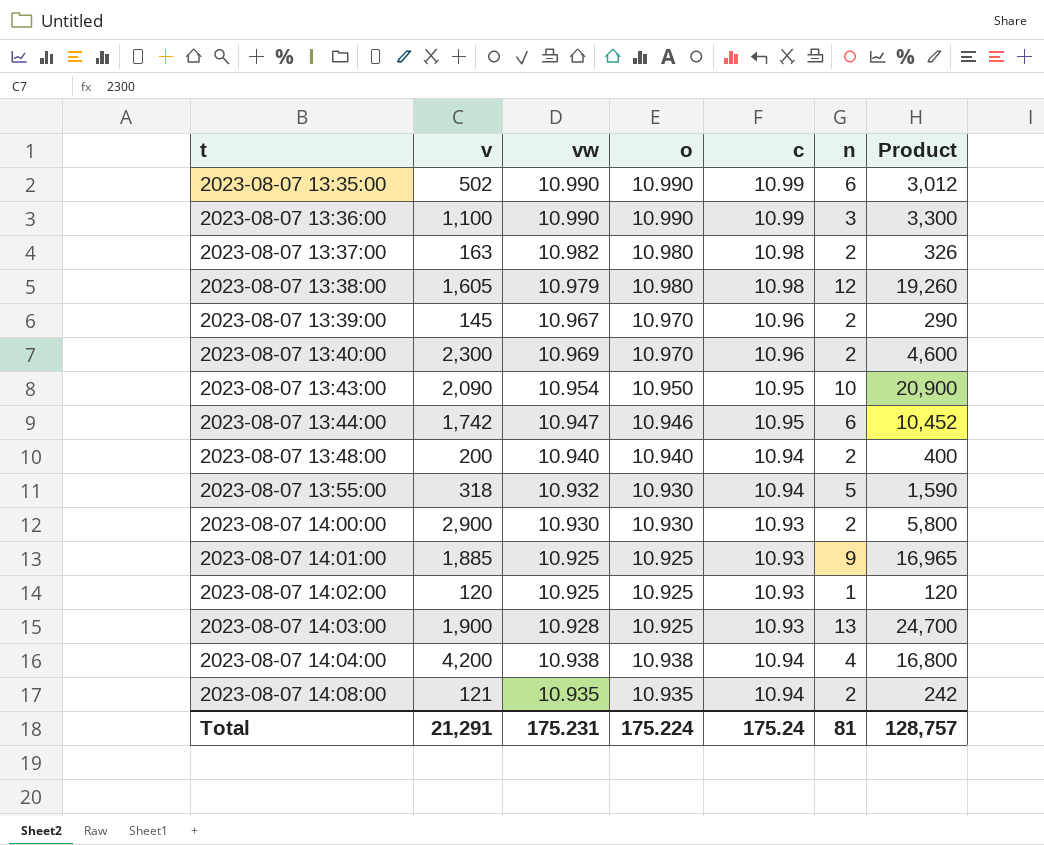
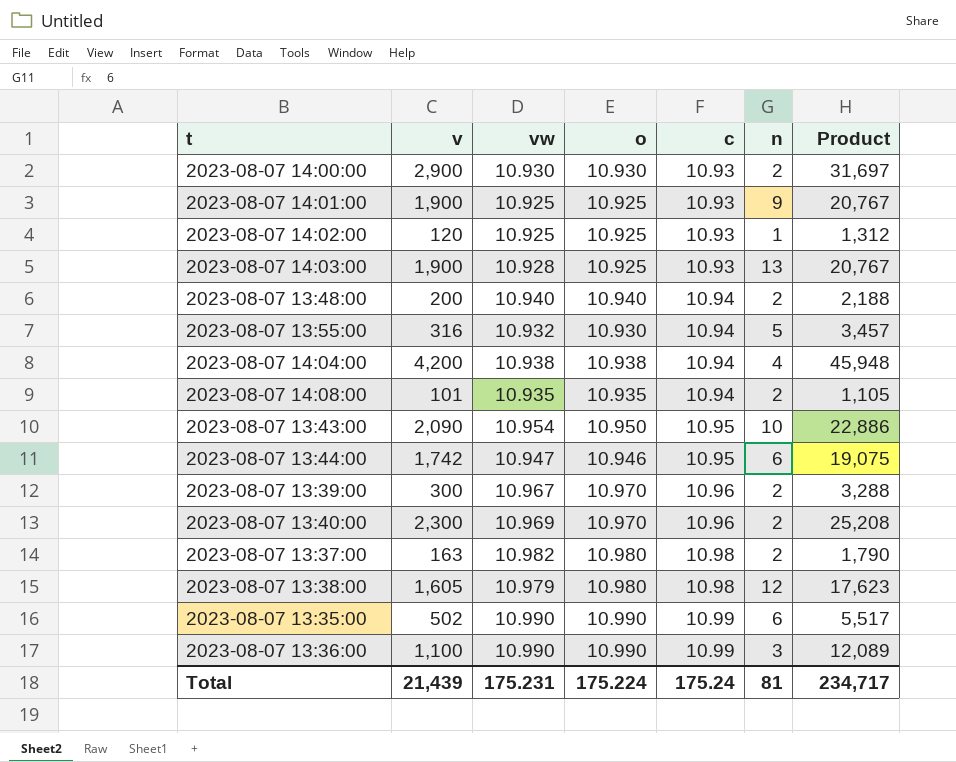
row order: t ascending -> c ascending
column Product | formula: [v] * [n] -> [v] * [c]
2023-08-07 14:01:00 | v: 1,885 -> 1,900
2023-08-07 13:55:00 | v: 318 -> 316
2023-08-07 14:08:00 | v: 121 -> 101
2023-08-07 13:39:00 | v: 145 -> 300
Total | v: 21,291 -> 21,439
Total | Product: 128,757 -> 234,717

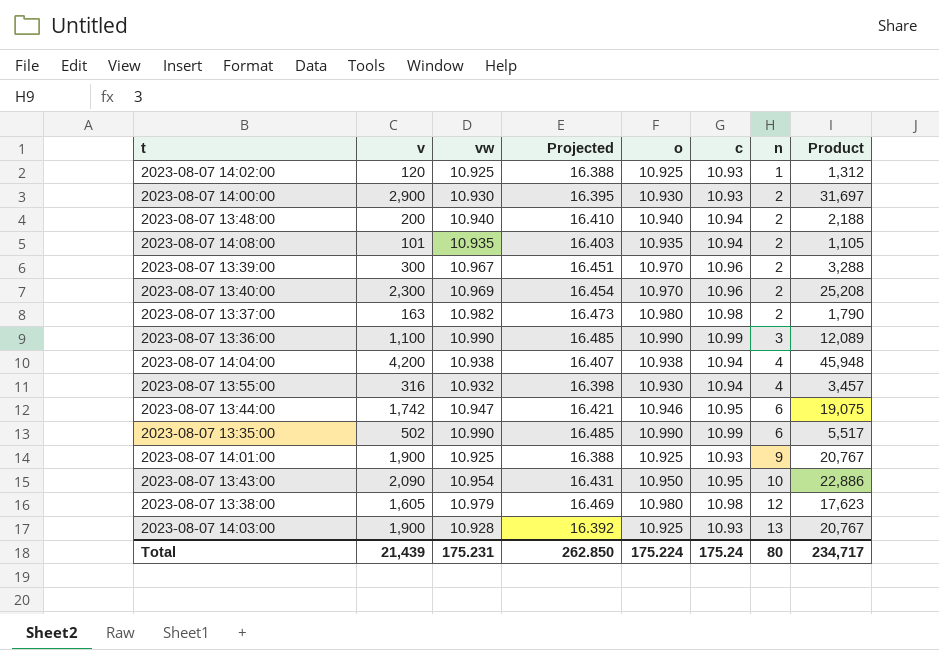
row order: c ascending -> n ascending
column Projected | formula: none -> [vw] * 1.5
2023-08-07 13:55:00 | n: 5 -> 4
Total | n: 81 -> 80

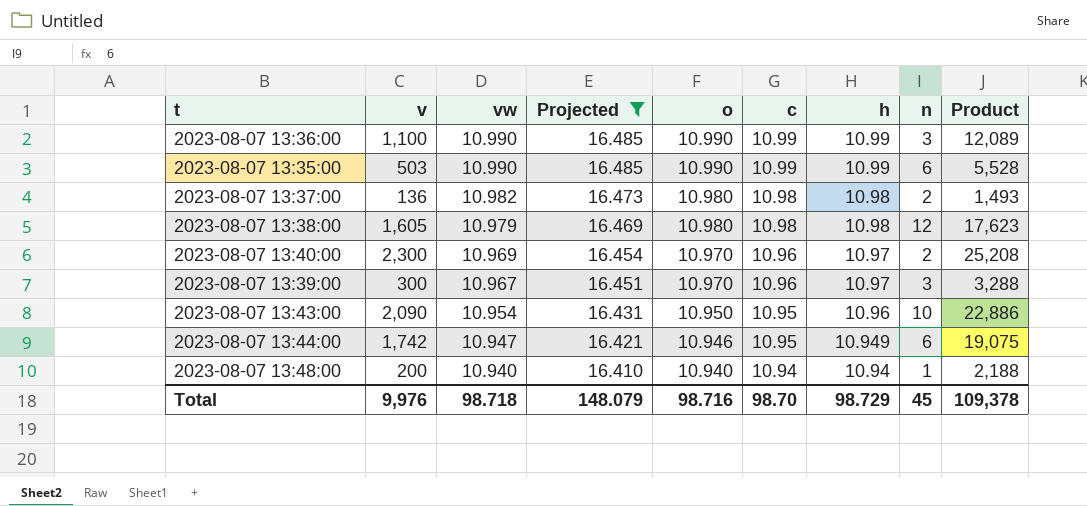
filter: none -> Projected >= 16.410
row order: n ascending -> vw descending
column h | position: none -> 7
2023-08-07 13:35:00 | v: 502 -> 503
2023-08-07 13:35:00 | Product: 5,517 -> 5,528
2023-08-07 13:37:00 | v: 163 -> 136
2023-08-07 13:37:00 | Product: 1,790 -> 1,493
2023-08-07 13:39:00 | n: 2 -> 3
2023-08-07 13:48:00 | n: 2 -> 1
Total | v: 21,439 -> 9,976
Total | vw: 175.231 -> 98.718
Total | Projected: 262.850 -> 148.079
Total | o: 175.224 -> 98.716
Total | c: 175.24 -> 98.70
Total | n: 80 -> 45
Total | Product: 234,717 -> 109,378

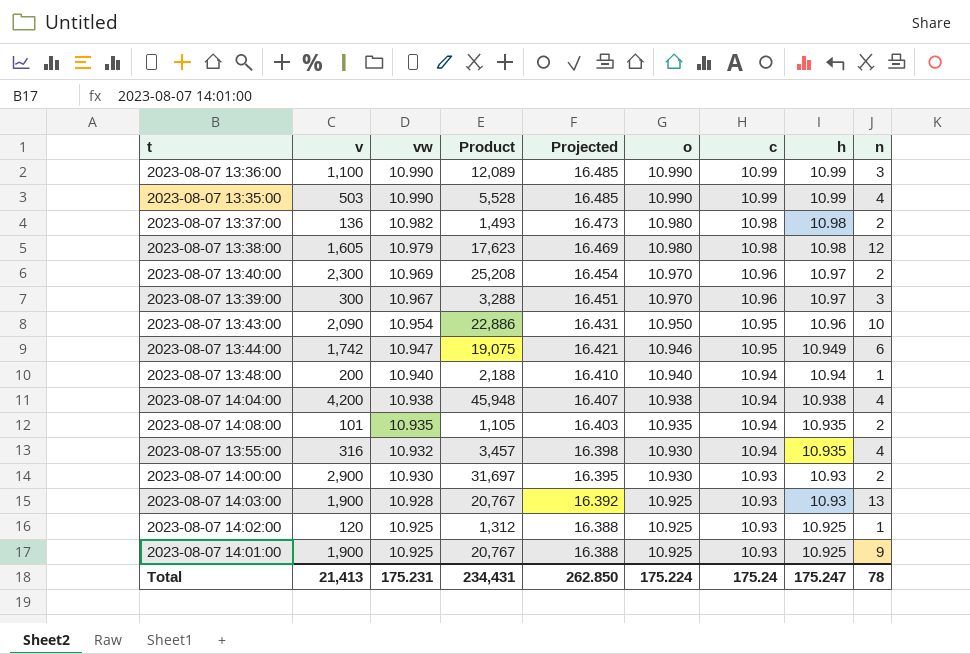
filter: Projected >= 16.410 -> none
column Product | position: 9 -> 4
2023-08-07 13:35:00 | n: 6 -> 4
Total | v: 9,976 -> 21,413
Total | vw: 98.718 -> 175.231
Total | Product: 109,378 -> 234,431
Total | Projected: 148.079 -> 262.850
Total | o: 98.716 -> 175.224
Total | c: 98.70 -> 175.24
Total | h: 98.729 -> 175.247
Total | n: 45 -> 78

